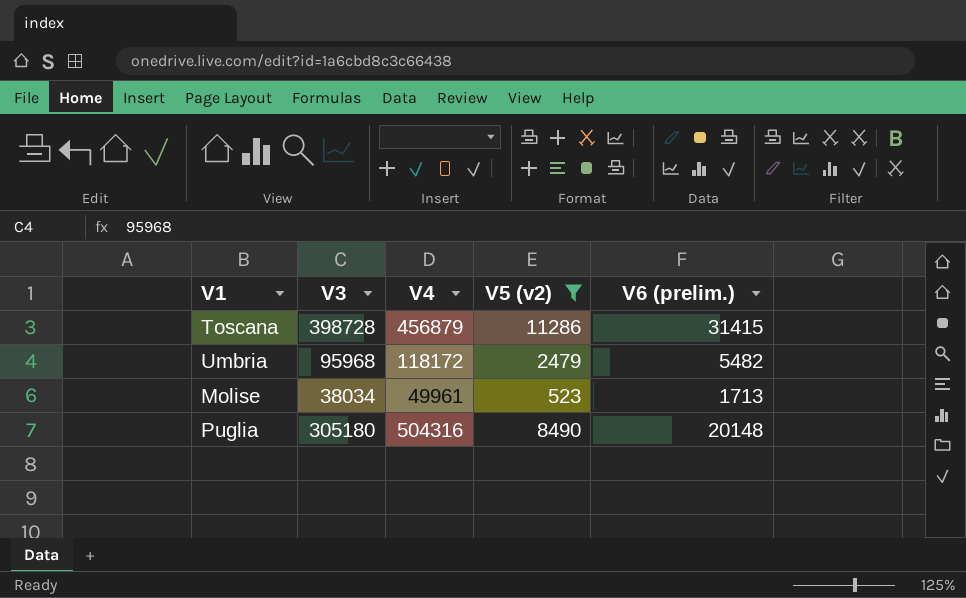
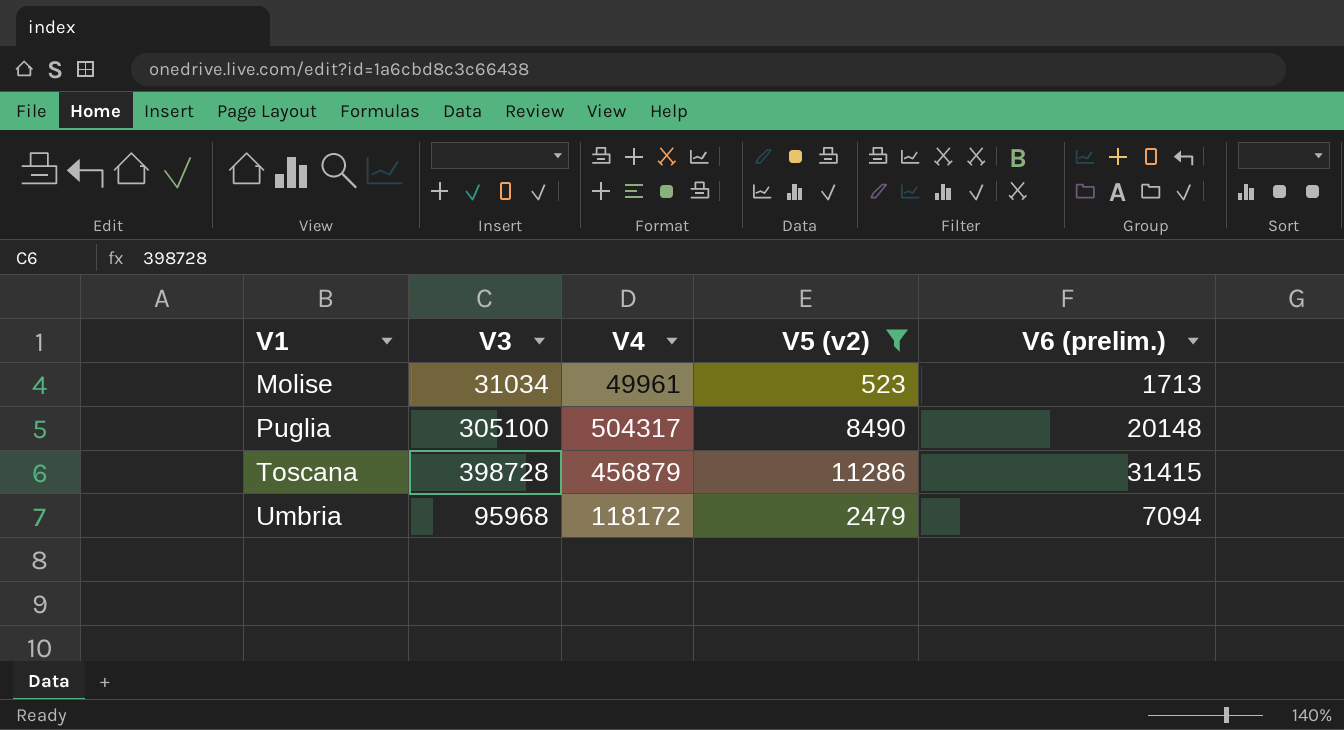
row order: none -> V1 ascending
Molise | V3: 38034 -> 31034
Puglia | V3: 305180 -> 305100
Puglia | V4: 504316 -> 504317
Umbria | V6 (prelim.): 5482 -> 7094

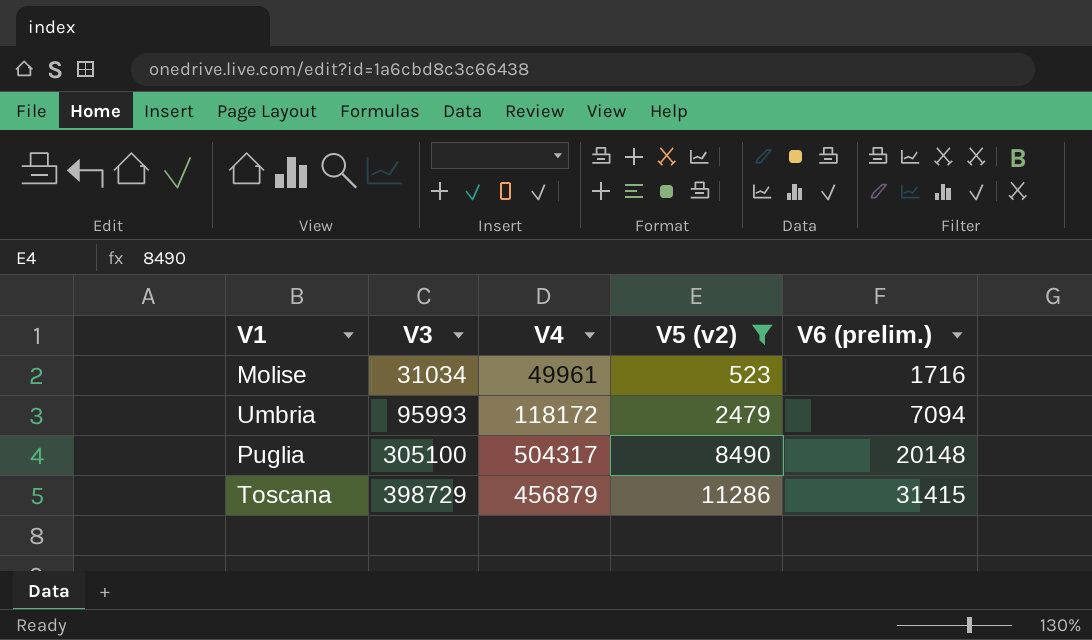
row order: V1 ascending -> V3 ascending
Molise | V6 (prelim.): 1713 -> 1716
Umbria | V3: 95968 -> 95993
Toscana | V3: 398728 -> 398729

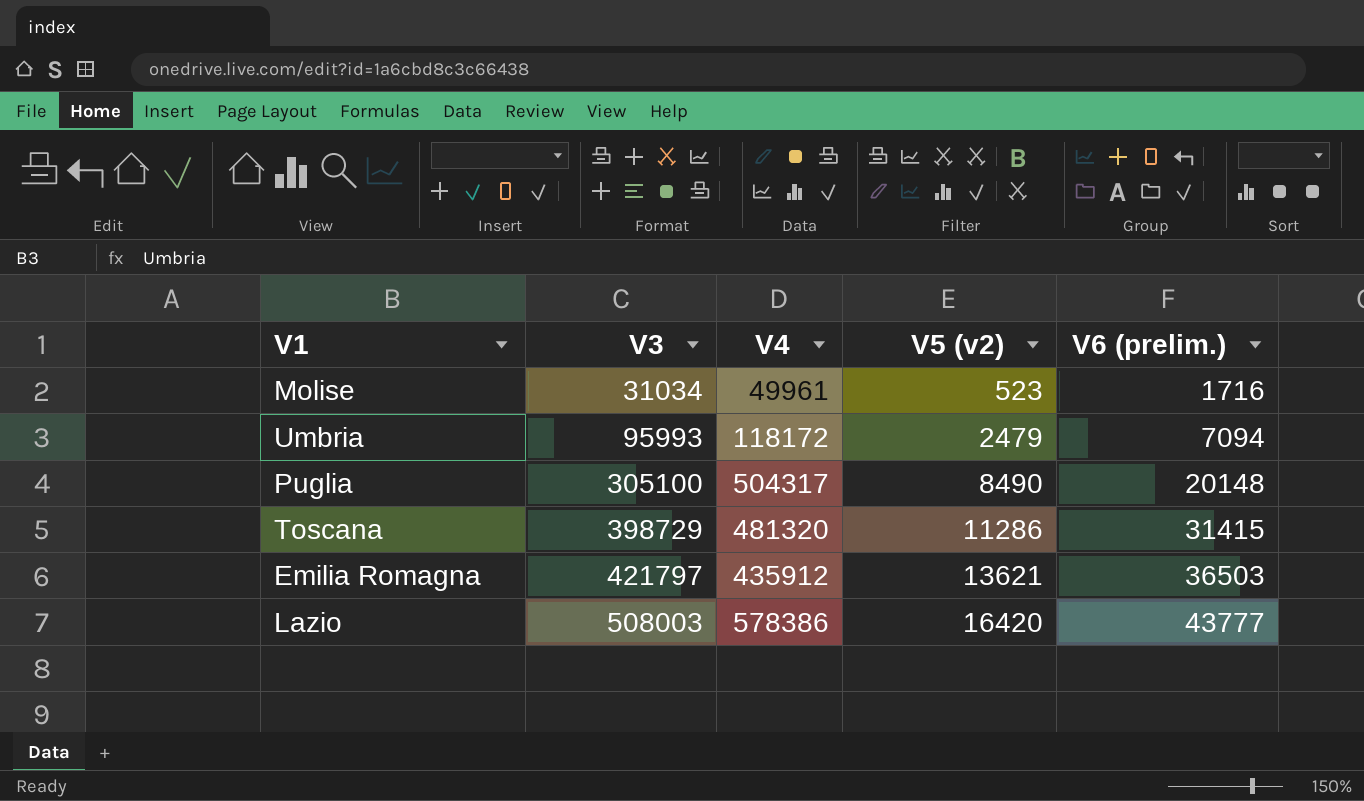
filter: V5 (v2) <= 11286 -> none
Toscana | V4: 456879 -> 481320

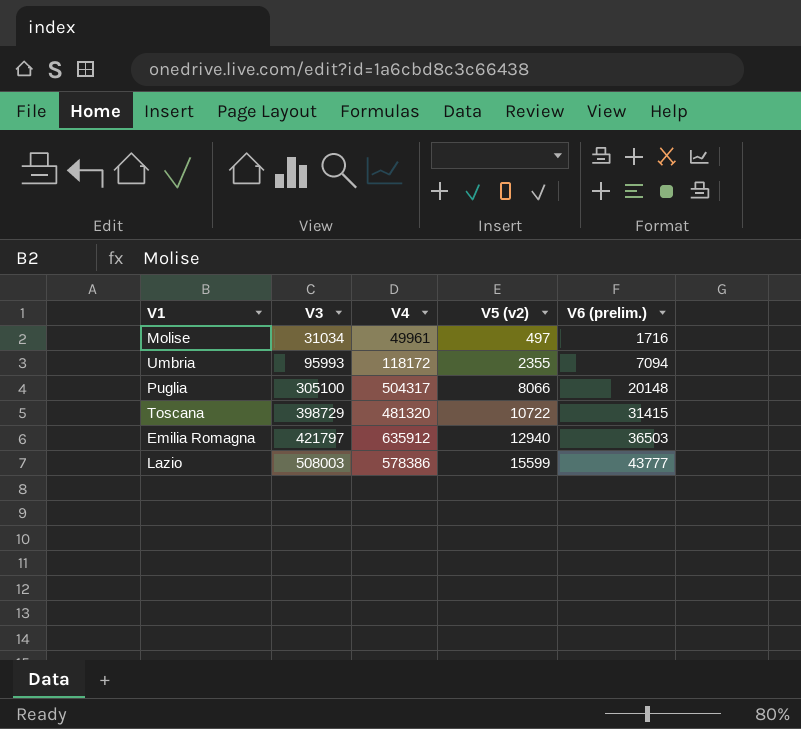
Molise | V5 (v2): 523 -> 497
Umbria | V5 (v2): 2479 -> 2355
Puglia | V5 (v2): 8490 -> 8066
Toscana | V5 (v2): 11286 -> 10722
Emilia Romagna | V4: 435912 -> 635912
Emilia Romagna | V5 (v2): 13621 -> 12940
Lazio | V5 (v2): 16420 -> 15599

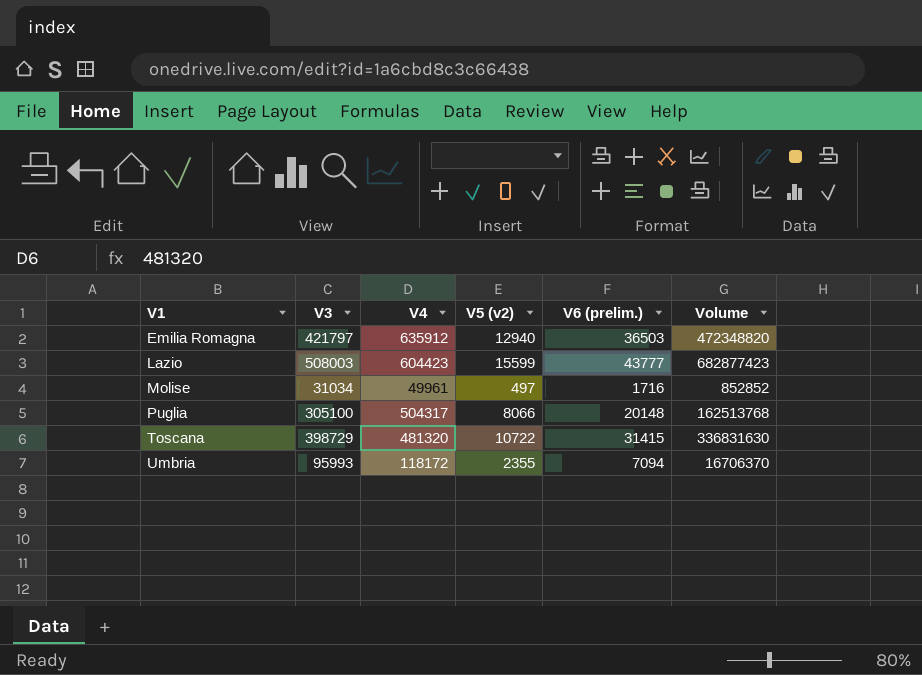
row order: V3 ascending -> V1 ascending
column Volume | formula: none -> [V5 (v2)] * [V6 (prelim.)]
Lazio | V4: 578386 -> 604423

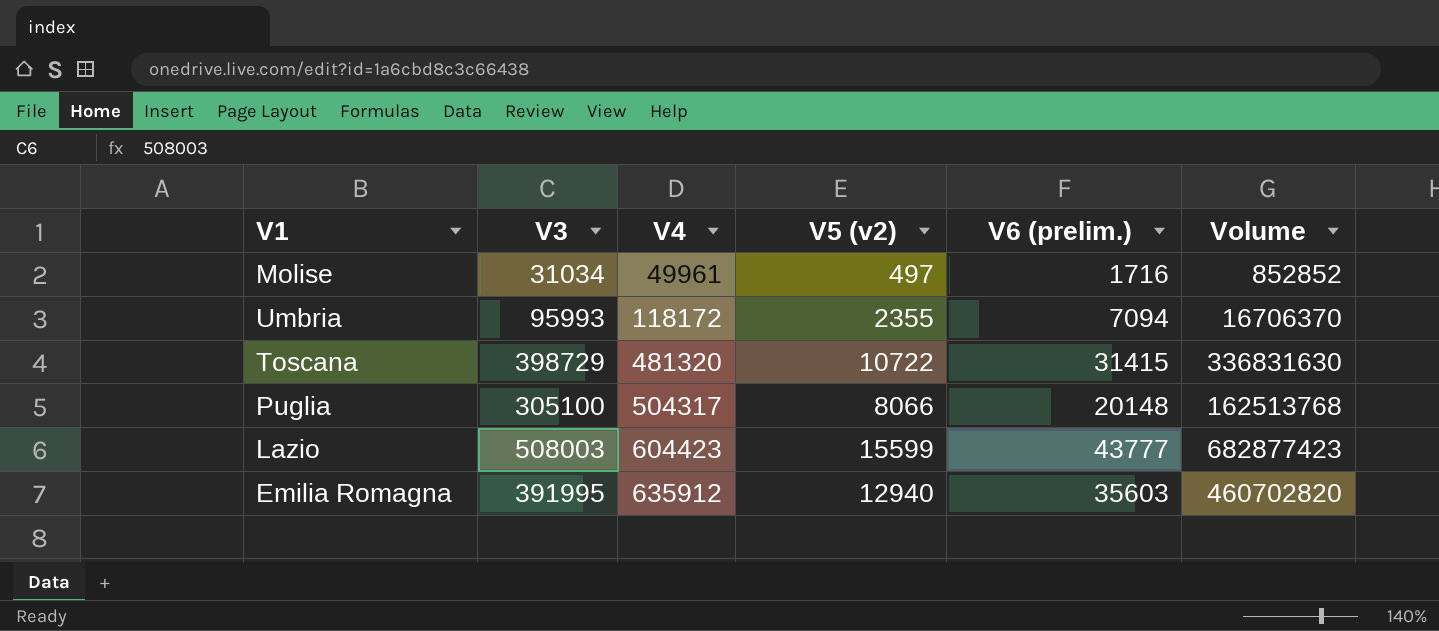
row order: V1 ascending -> V4 ascending
Emilia Romagna | V3: 421797 -> 391995
Emilia Romagna | V6 (prelim.): 36503 -> 35603
Emilia Romagna | Volume: 472348820 -> 460702820

